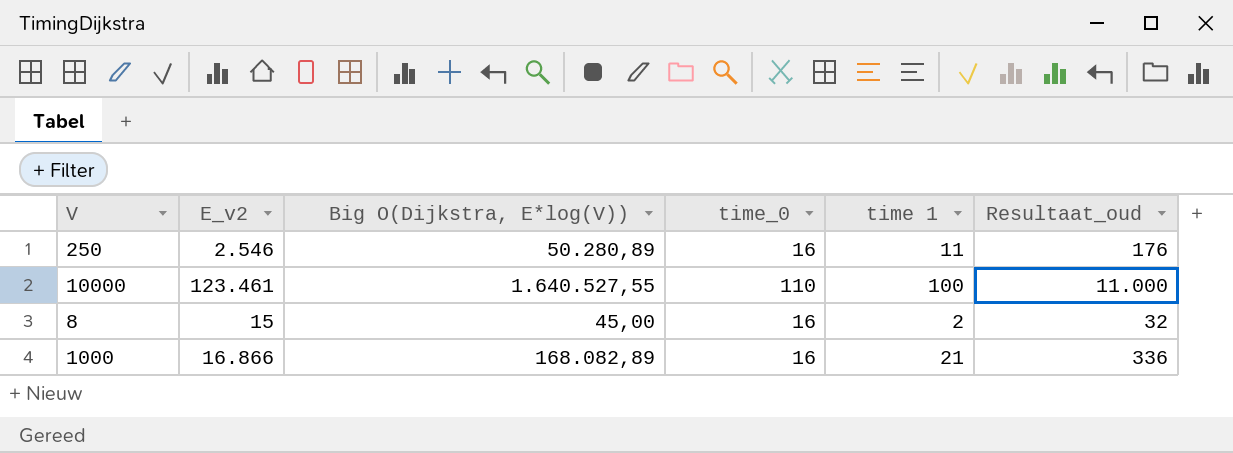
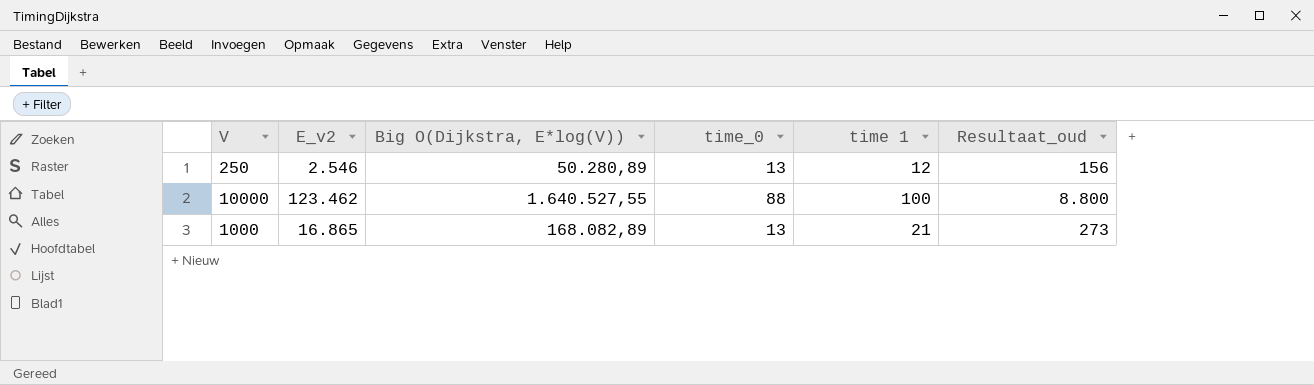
row 8: 15 | 45,00 | 16 | 2 | 32 -> none
250 | time_0: 16 -> 13
250 | time 1: 11 -> 12
250 | Resultaat_oud: 176 -> 156
10000 | E_v2: 123.461 -> 123.462
10000 | time_0: 110 -> 88
10000 | Resultaat_oud: 11.000 -> 8.800
1000 | E_v2: 16.866 -> 16.865
1000 | time_0: 16 -> 13
1000 | Resultaat_oud: 336 -> 273

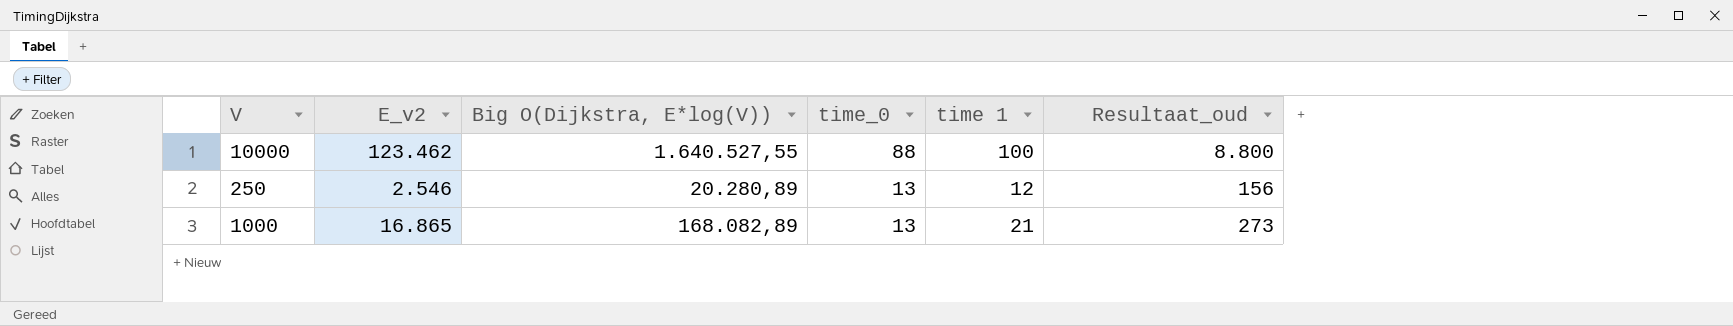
row order: none -> time_0 descending
250 | Big O(Dijkstra, E*log(V)): 50.280,89 -> 20.280,89

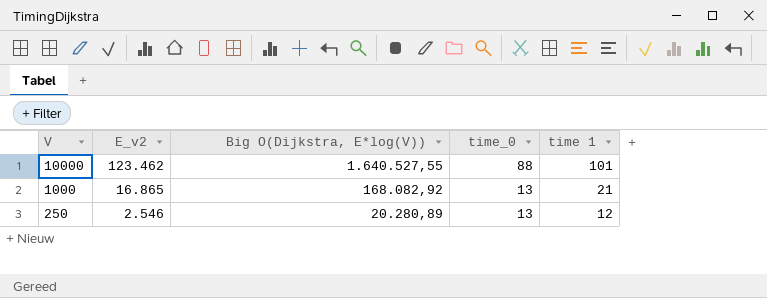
row order: time_0 descending -> V descending
column Resultaat_oud | formula: [time_0] * [time 1] -> none
10000 | time 1: 100 -> 101
1000 | Big O(Dijkstra, E*log(V)): 168.082,89 -> 168.082,92

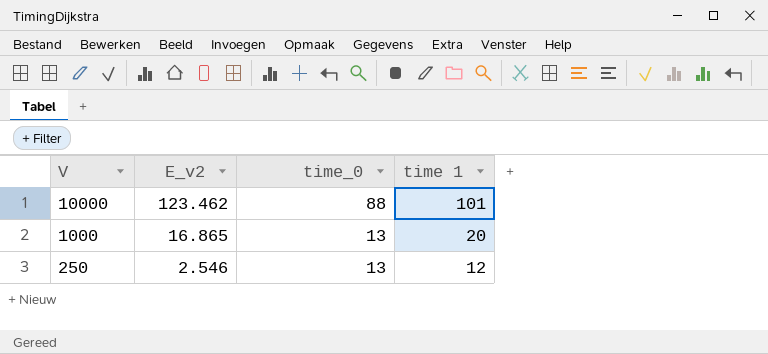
column Big O(Dijkstra, E*log(V)) | position: 3 -> none
1000 | time 1: 21 -> 20

